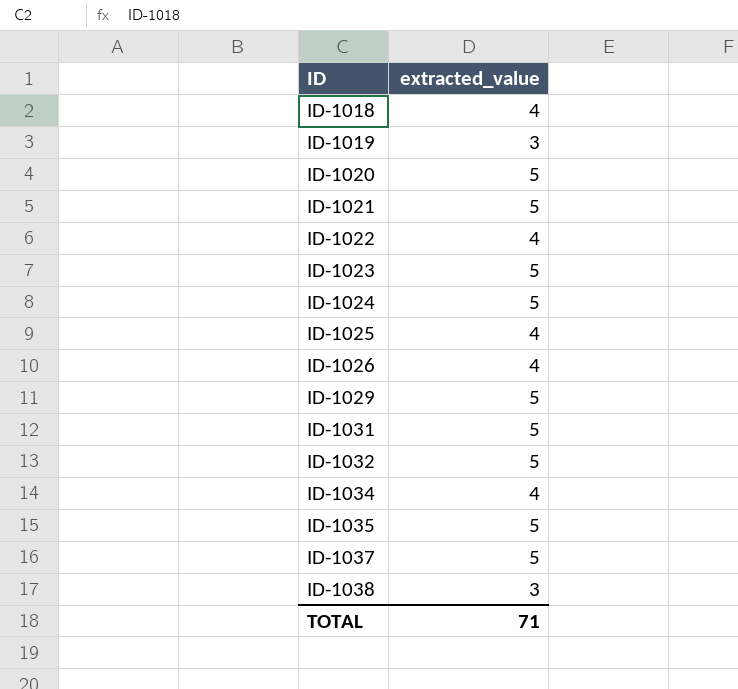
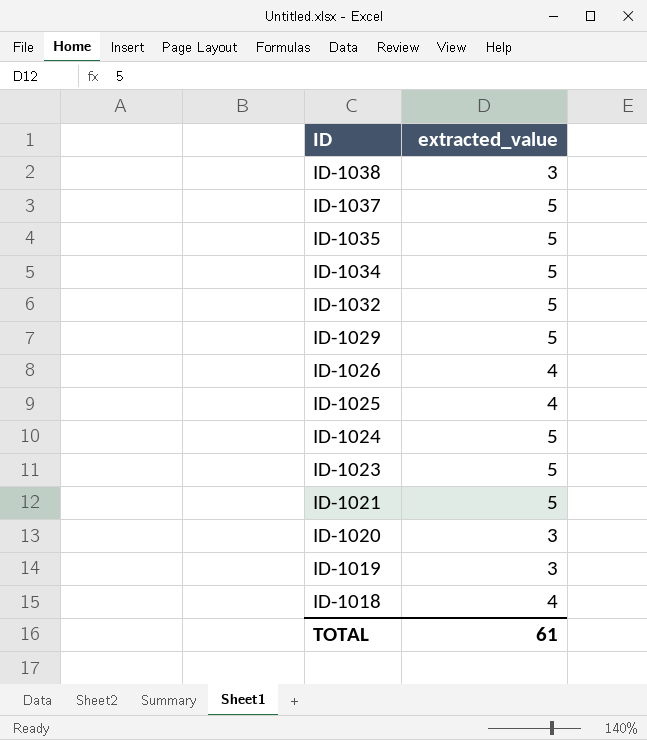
row order: ID ascending -> ID descending
row ID-1022: 4 -> none
row ID-1031: 5 -> none
ID-1034 | extracted_value: 4 -> 5
ID-1020 | extracted_value: 5 -> 3
TOTAL | extracted_value: 71 -> 61

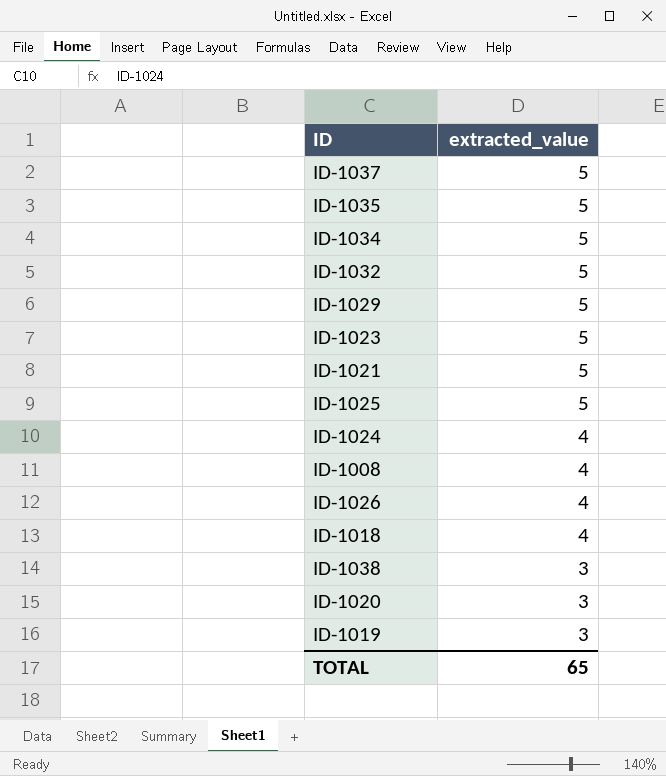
row order: ID descending -> extracted_value descending
ID-1025 | extracted_value: 4 -> 5
ID-1024 | extracted_value: 5 -> 4
row ID-1008: none -> 4
TOTAL | extracted_value: 61 -> 65

